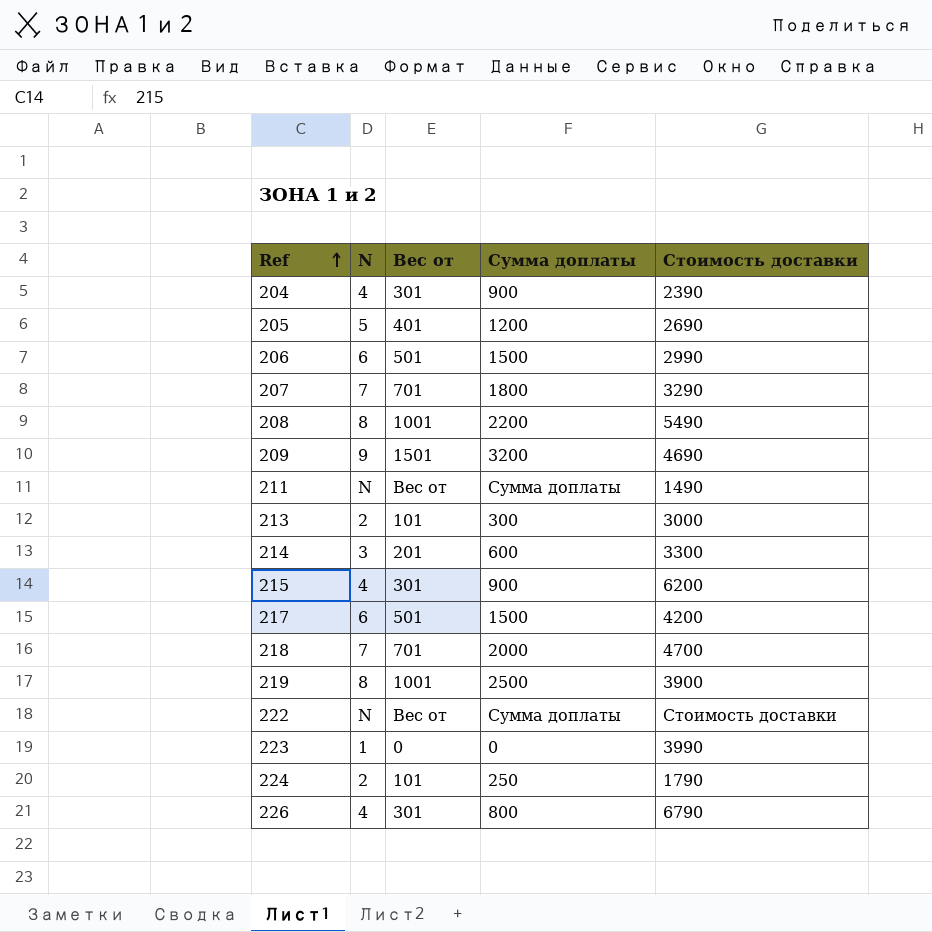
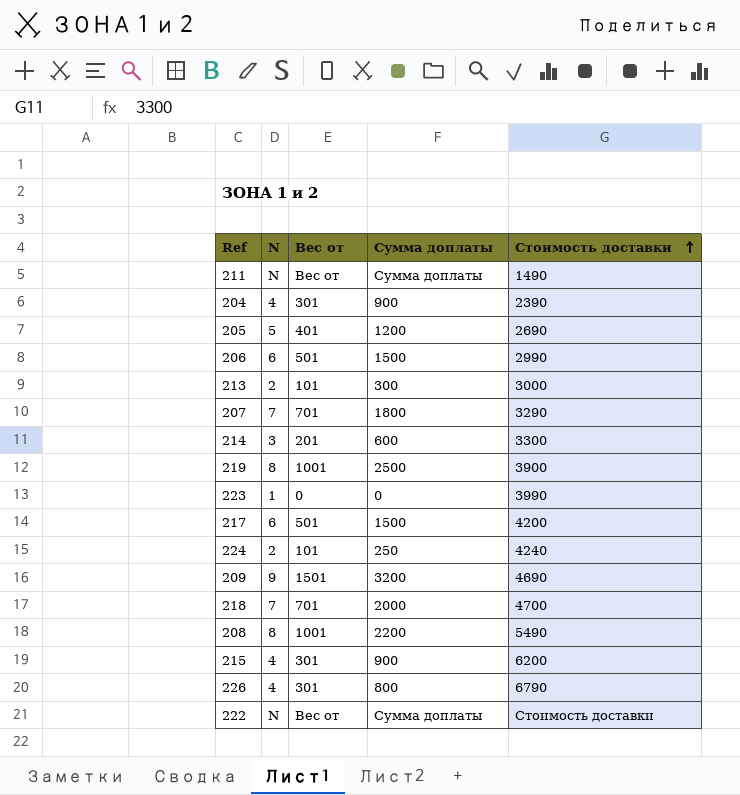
row order: Ref ascending -> Стоимость доставки ascending
224 | Стоимость доставки: 1790 -> 4240

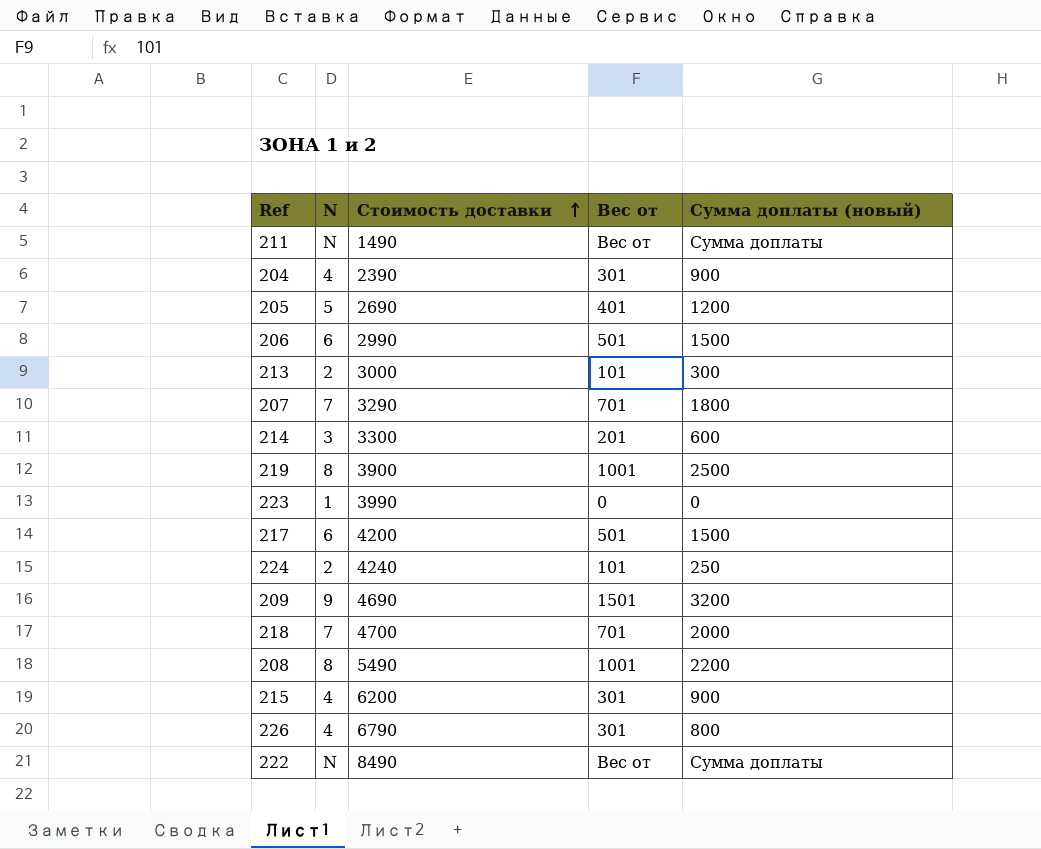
column Стоимость доставки | position: 5 -> 3
column name: Сумма доплаты -> Сумма доплаты (новый)
222 | Стоимость доставки: Стоимость доставки -> 8490

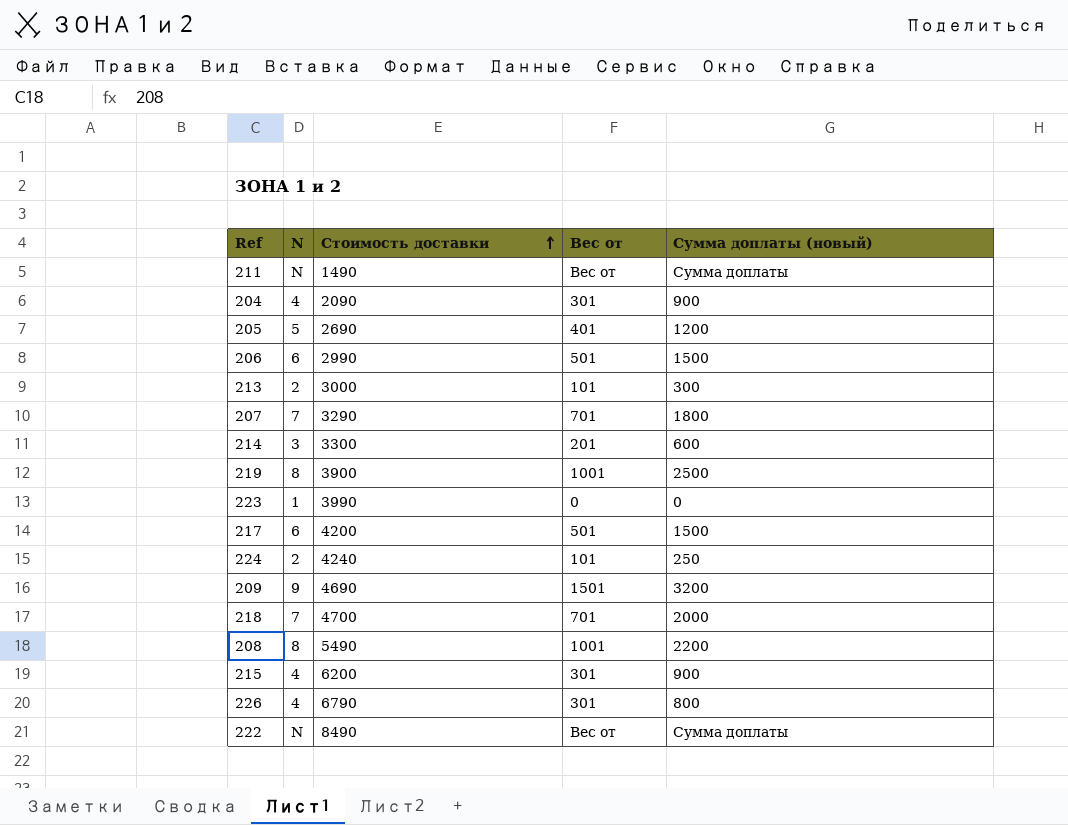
204 | Стоимость доставки: 2390 -> 2090

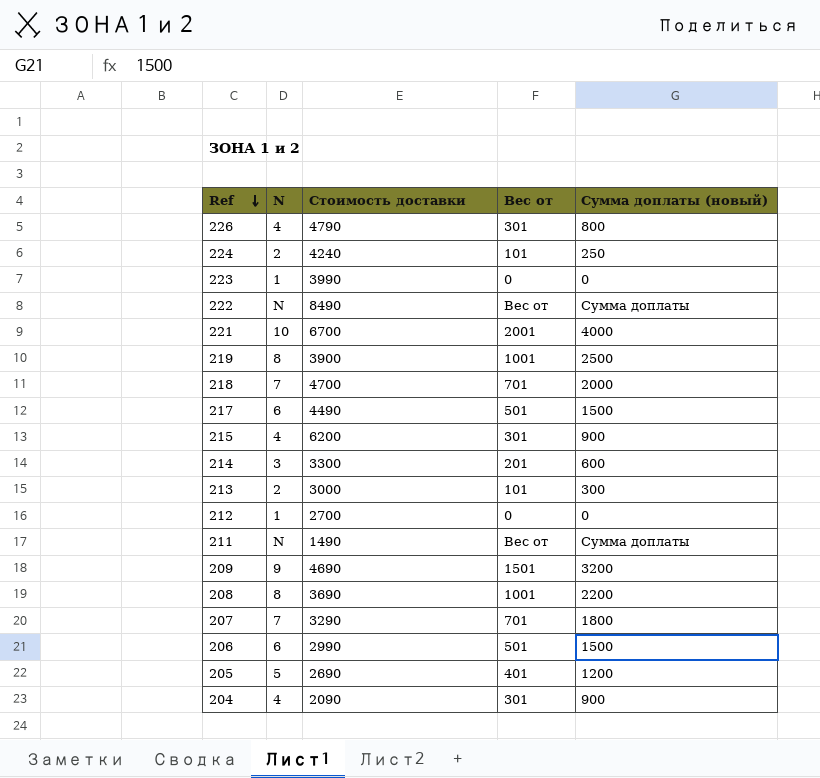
row order: Стоимость доставки ascending -> Ref descending
226 | Стоимость доставки: 6790 -> 4790
row 221: none -> 10 | 6700 | 2001 | 4000
217 | Стоимость доставки: 4200 -> 4490
row 212: none -> 1 | 2700 | 0 | 0
208 | Стоимость доставки: 5490 -> 3690

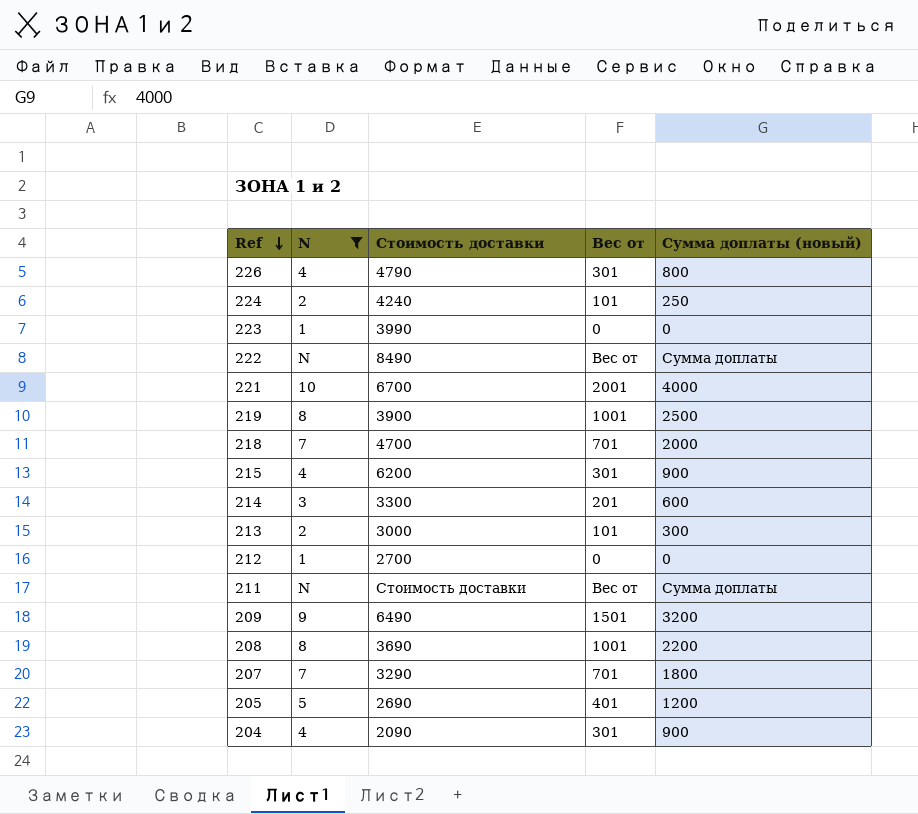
filter: none -> N != 6
211 | Стоимость доставки: 1490 -> Стоимость доставки
209 | Стоимость доставки: 4690 -> 6490

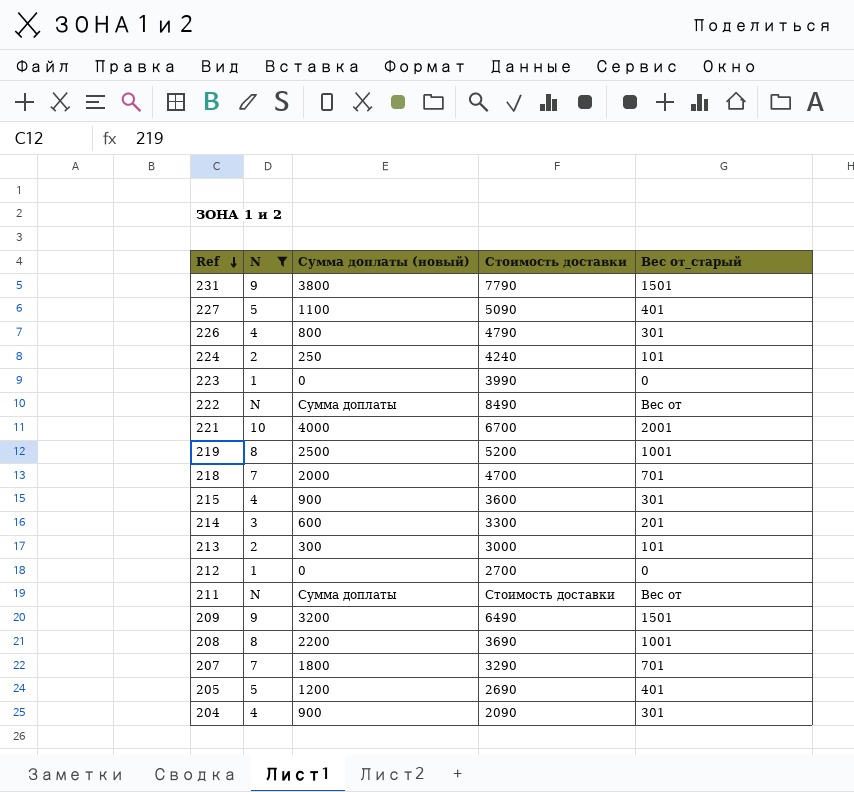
column Сумма доплаты (новый) | position: 5 -> 3
column name: Вес от -> Вес от_старый
row 231: none -> 9 | 3800 | 7790 | 1501
row 227: none -> 5 | 1100 | 5090 | 401
219 | Стоимость доставки: 3900 -> 5200
215 | Стоимость доставки: 6200 -> 3600

